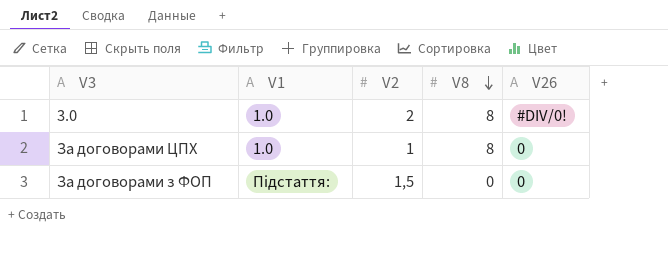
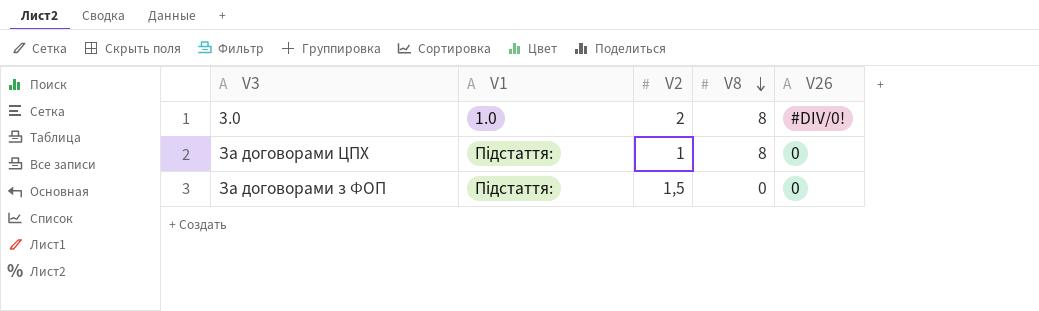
За договорами ЦПХ | V1: 1.0 -> Підстаття:

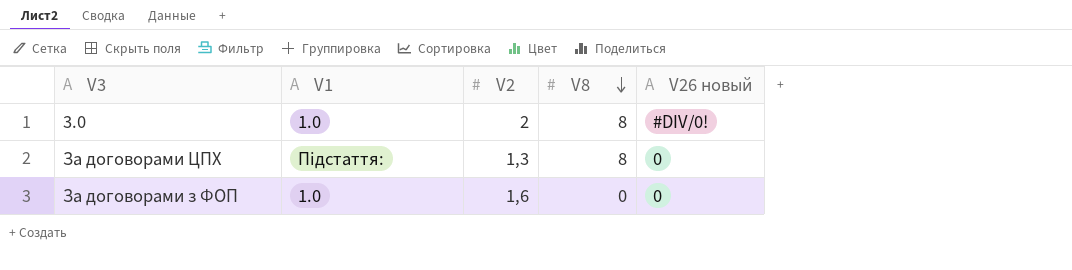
column name: V26 -> V26 новый
За договорами ЦПХ | V2: 1 -> 1,3
За договорами з ФОП | V1: Підстаття: -> 1.0
За договорами з ФОП | V2: 1,5 -> 1,6

